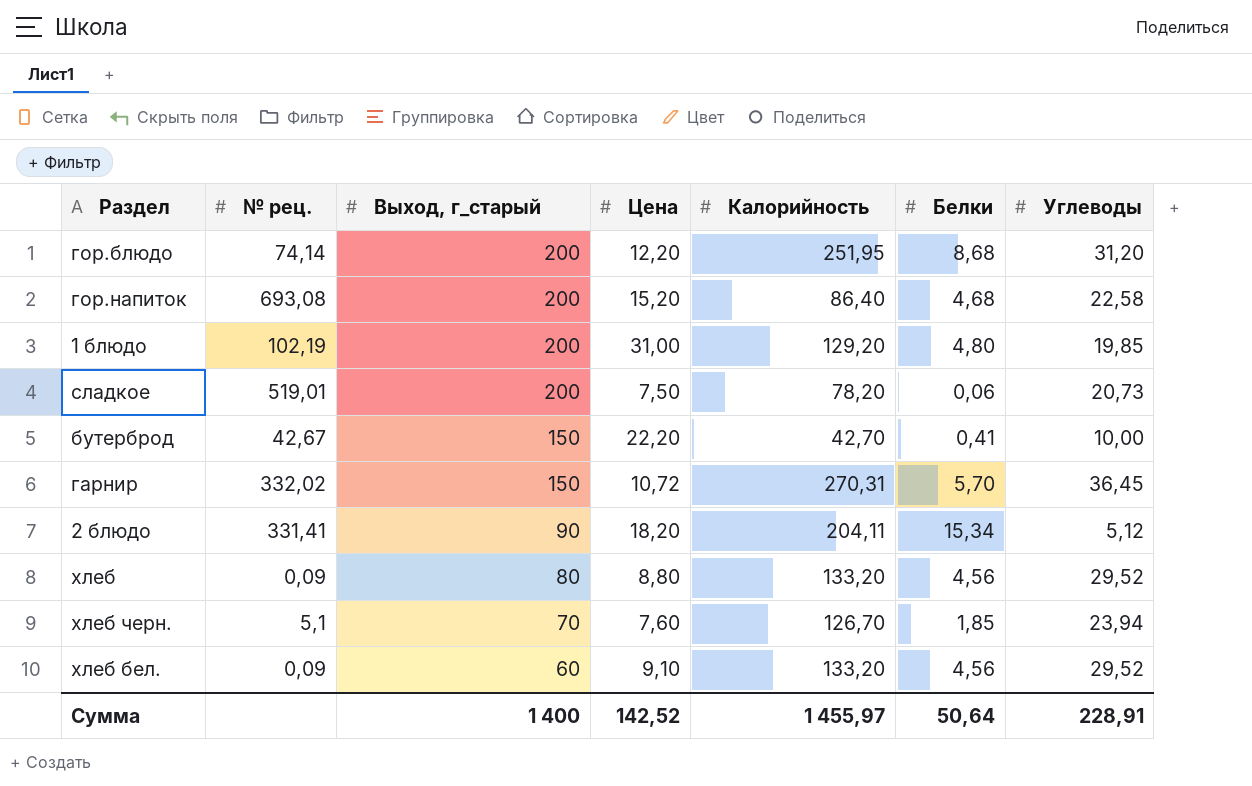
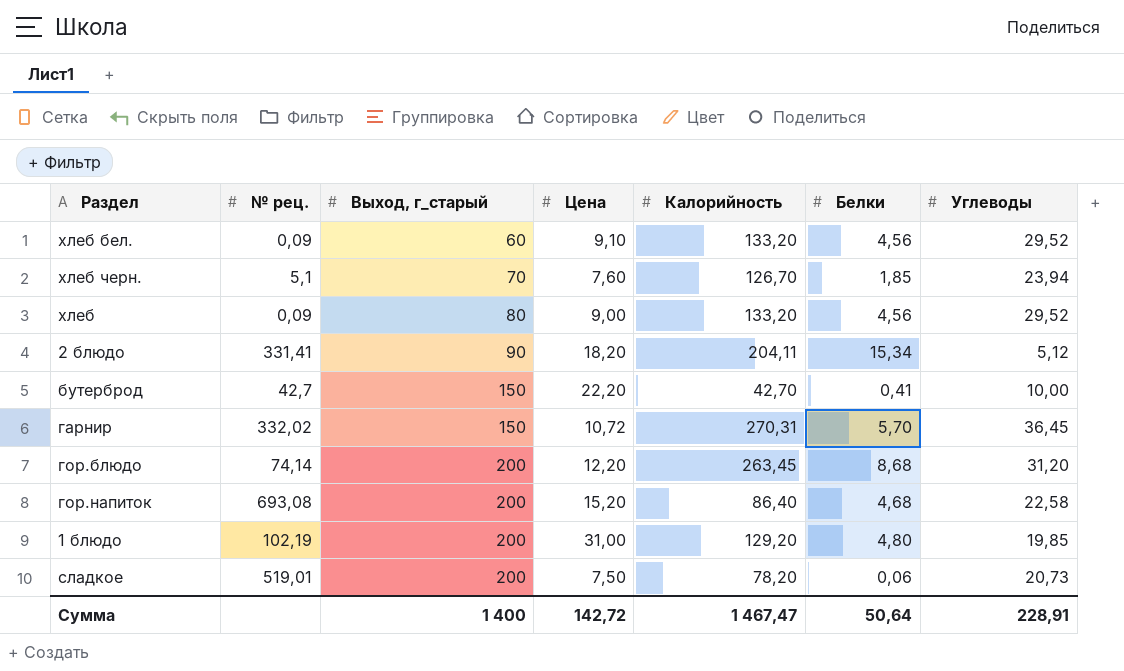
row order: Выход, г_старый descending -> Выход, г_старый ascending
хлеб | Цена: 8,80 -> 9,00
бутерброд | № рец.: 42,67 -> 42,7
гор.блюдо | Калорийность: 251,95 -> 263,45
Сумма | Цена: 142,52 -> 142,72
Сумма | Калорийность: 1 455,97 -> 1 467,47

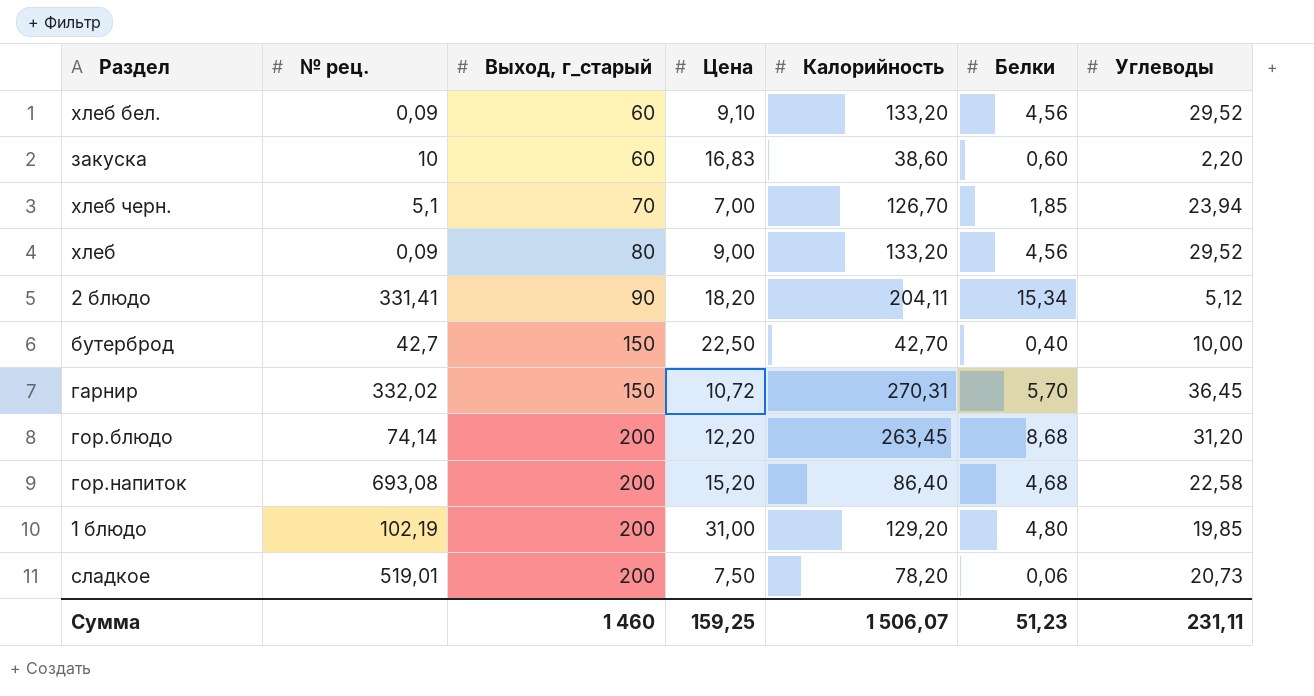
row закуска: none -> 10 | 60 | 16,83 | 38,60 | 0,60 | 2,20
хлеб черн. | Цена: 7,60 -> 7,00
бутерброд | Цена: 22,20 -> 22,50
бутерброд | Белки: 0,41 -> 0,40
Сумма | Выход, г_старый: 1 400 -> 1 460
Сумма | Цена: 142,72 -> 159,25
Сумма | Калорийность: 1 467,47 -> 1 506,07
Сумма | Белки: 50,64 -> 51,23
Сумма | Углеводы: 228,91 -> 231,11

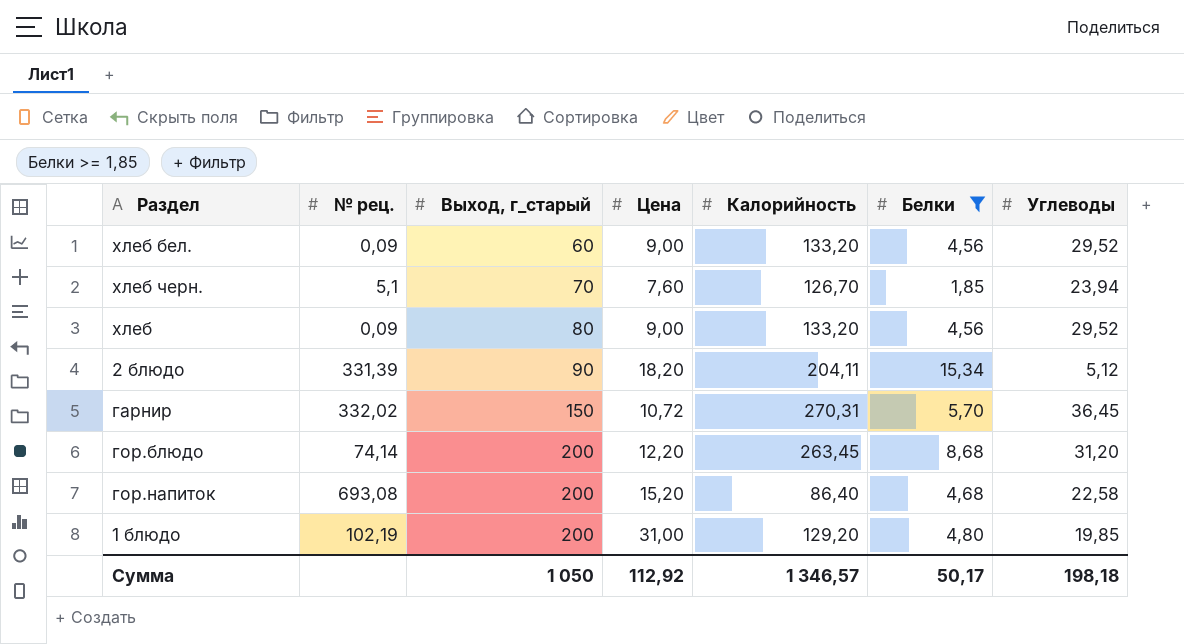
filter: none -> Белки >= 1,85
хлеб бел. | Цена: 9,10 -> 9,00
хлеб черн. | Цена: 7,00 -> 7,60
2 блюдо | № рец.: 331,41 -> 331,39
Сумма | Выход, г_старый: 1 460 -> 1 050
Сумма | Цена: 159,25 -> 112,92
Сумма | Калорийность: 1 506,07 -> 1 346,57
Сумма | Белки: 51,23 -> 50,17
Сумма | Углеводы: 231,11 -> 198,18

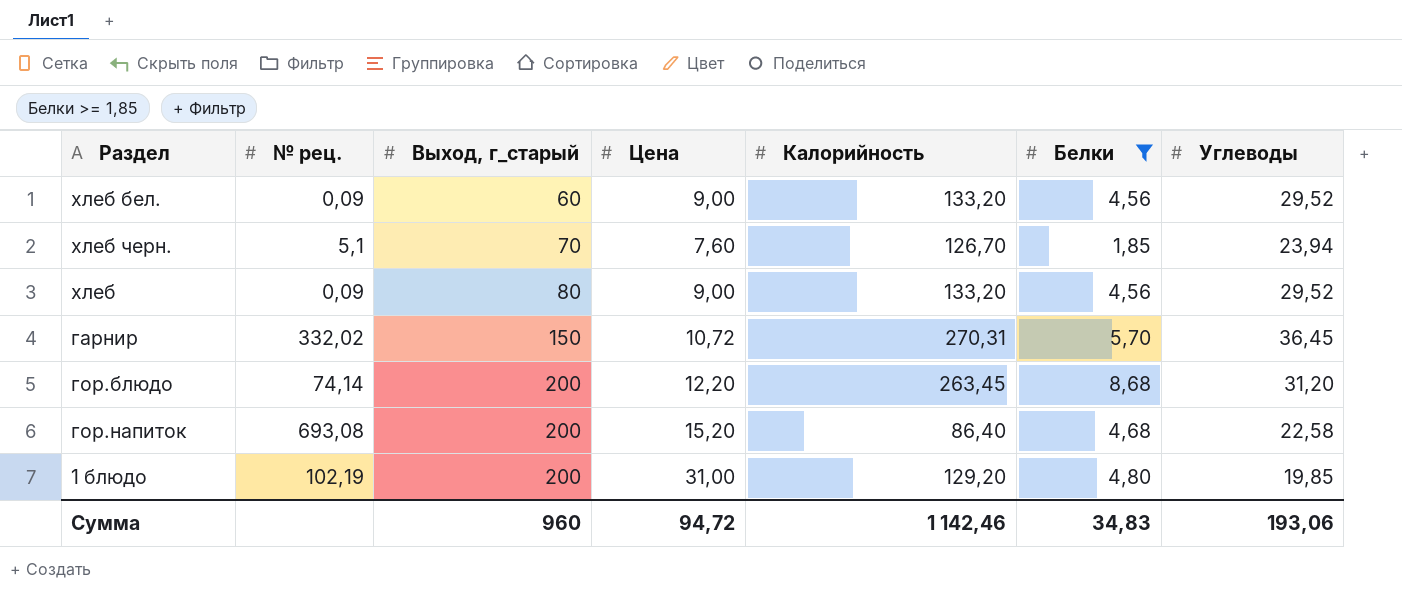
row 2 блюдо: 331,39 | 90 | 18,20 | 204,11 | 15,34 | 5,12 -> none
Сумма | Выход, г_старый: 1 050 -> 960
Сумма | Цена: 112,92 -> 94,72
Сумма | Калорийность: 1 346,57 -> 1 142,46
Сумма | Белки: 50,17 -> 34,83
Сумма | Углеводы: 198,18 -> 193,06

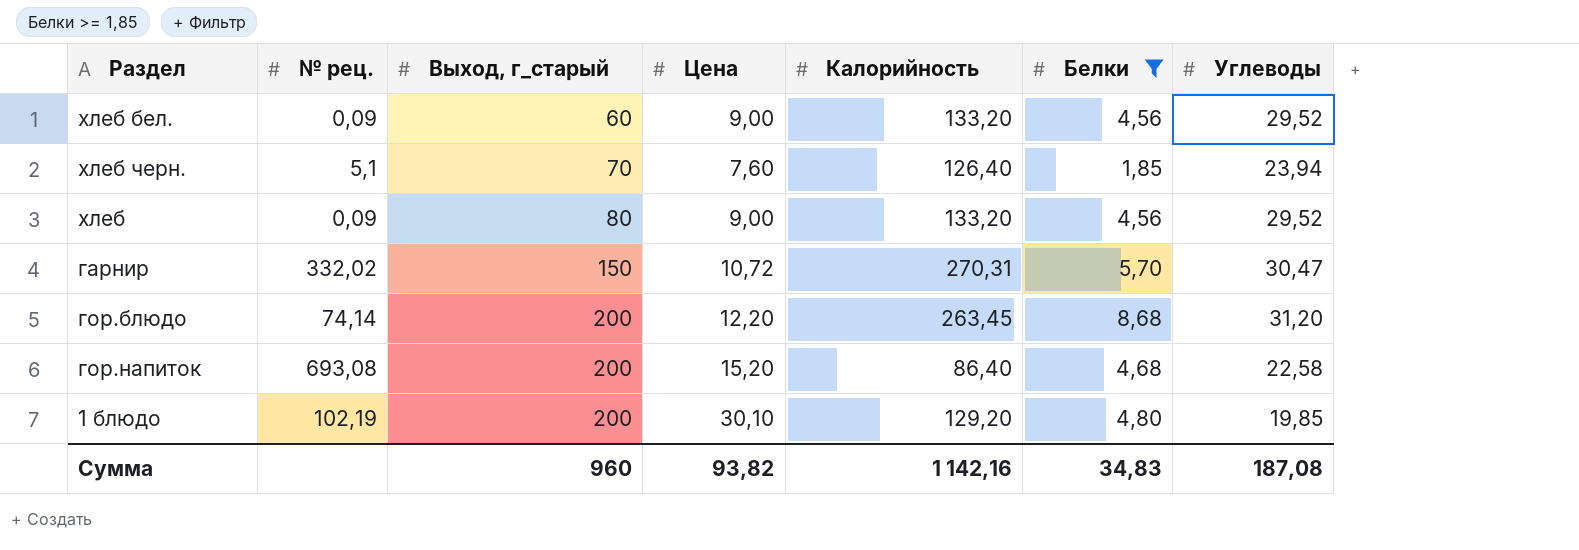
хлеб черн. | Калорийность: 126,70 -> 126,40
гарнир | Углеводы: 36,45 -> 30,47
1 блюдо | Цена: 31,00 -> 30,10
Сумма | Цена: 94,72 -> 93,82
Сумма | Калорийность: 1 142,46 -> 1 142,16
Сумма | Углеводы: 193,06 -> 187,08

